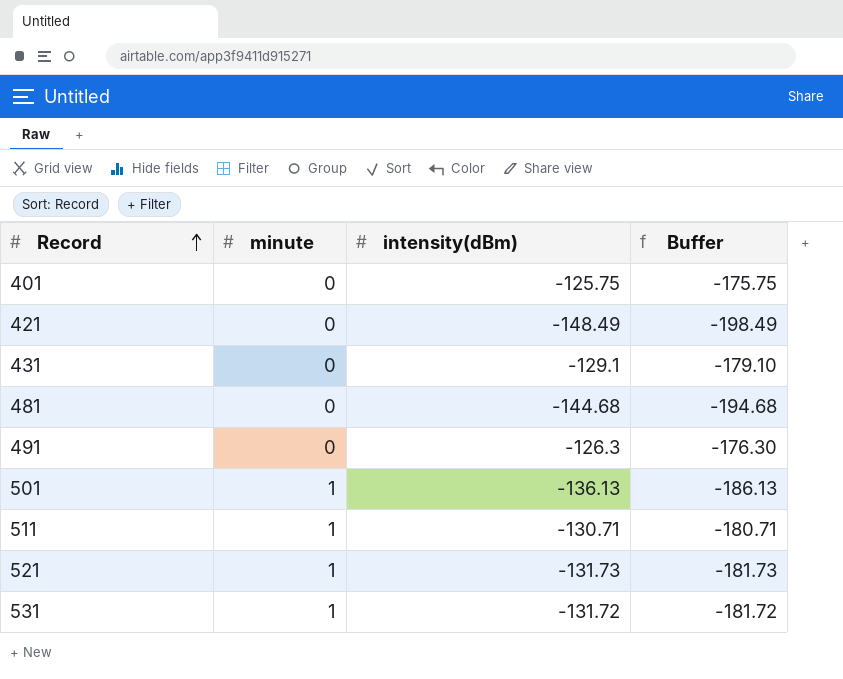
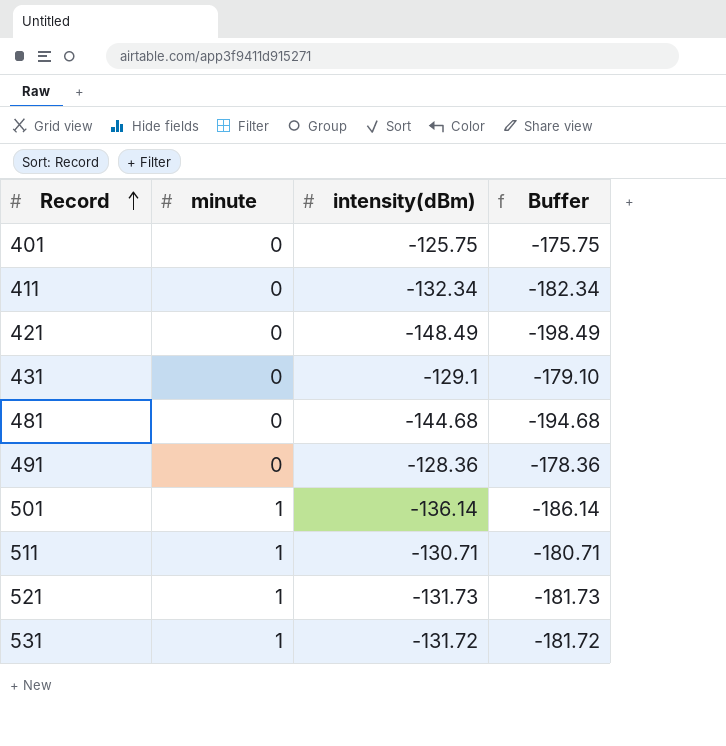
row 411: none -> 0 | -132.34 | -182.34
491 | intensity(dBm): -126.3 -> -128.36
491 | Buffer: -176.30 -> -178.36
501 | intensity(dBm): -136.13 -> -136.14
501 | Buffer: -186.13 -> -186.14

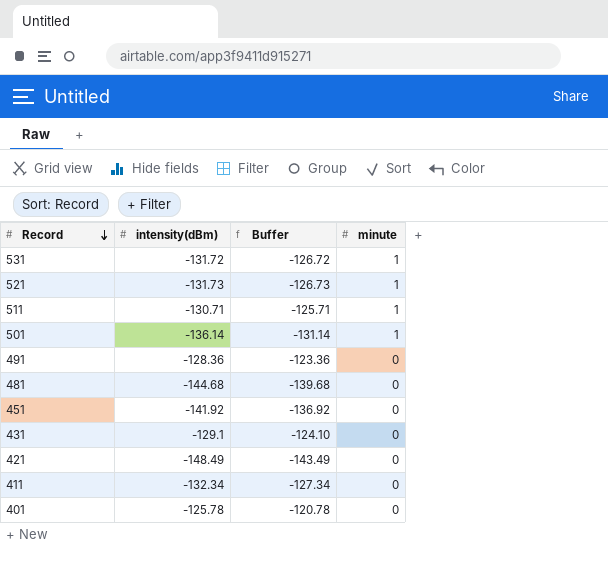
row order: Record ascending -> Record descending
column Buffer | formula: [intensity(dBm)] - 50 -> [intensity(dBm)] + 5
column minute | position: 2 -> 4
row 451: none -> -141.92 | -136.92 | 0
401 | intensity(dBm): -125.75 -> -125.78

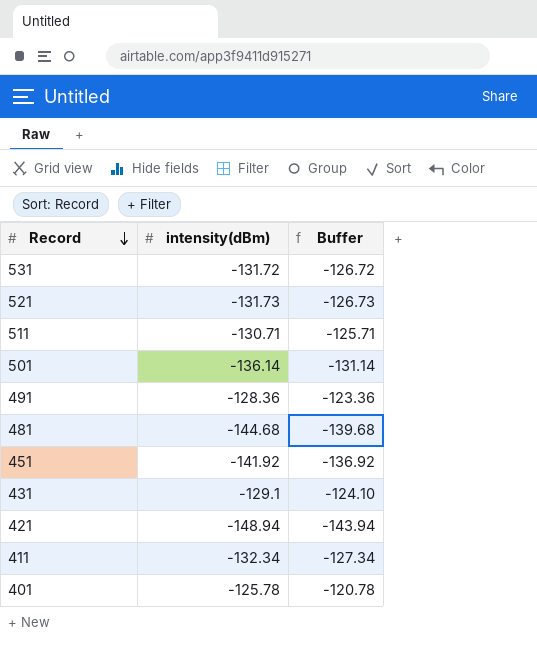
column minute | position: 4 -> none
421 | intensity(dBm): -148.49 -> -148.94
421 | Buffer: -143.49 -> -143.94

